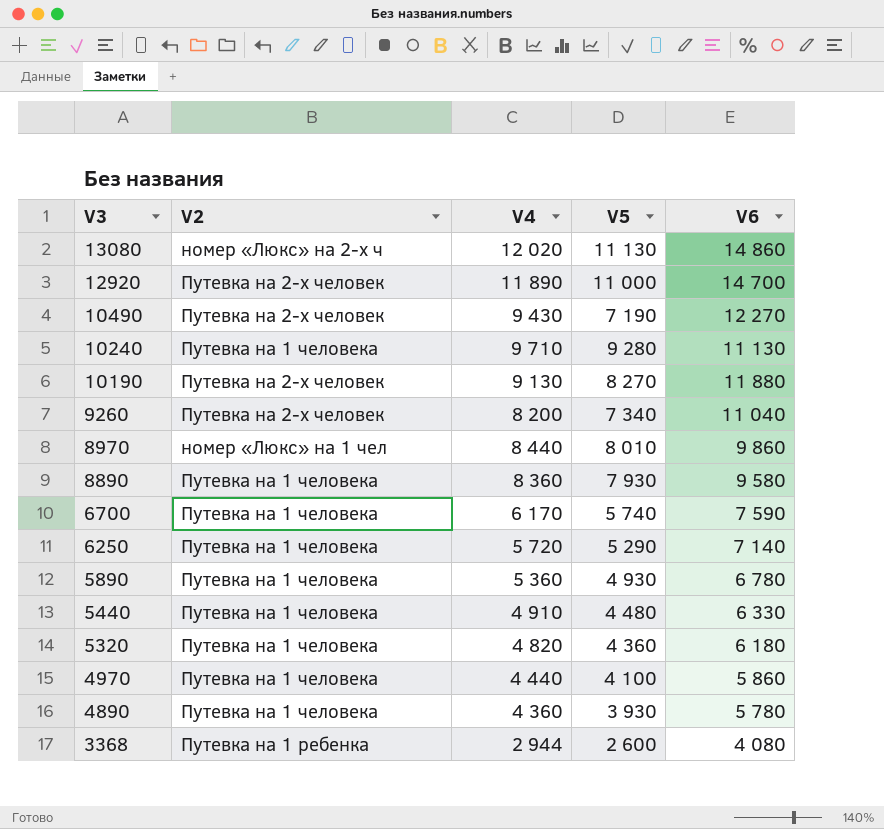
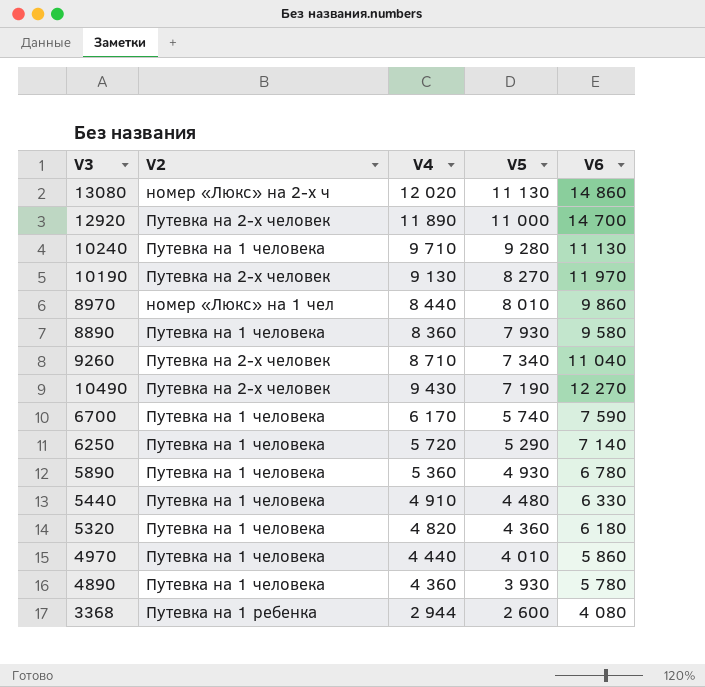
row order: V3 descending -> V5 descending
10190 | V6: 11 880 -> 11 970
9260 | V4: 8 200 -> 8 710
4970 | V5: 4 100 -> 4 010

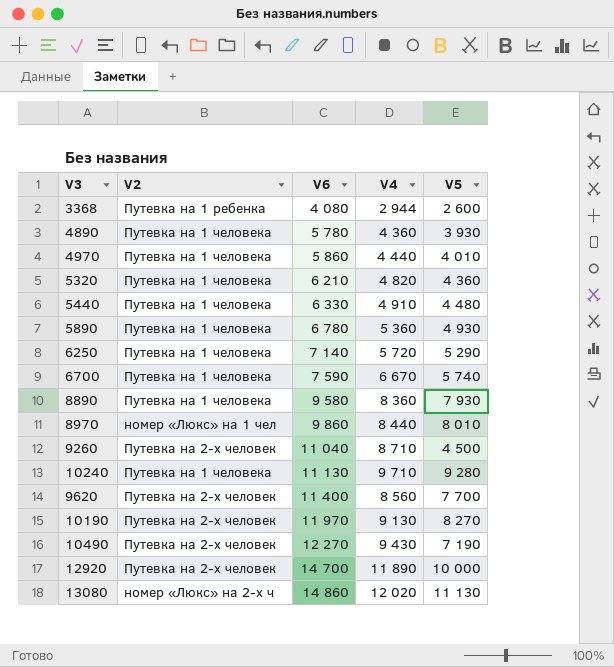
row order: V5 descending -> V6 ascending
column V6 | position: 5 -> 3
5320 | V6: 6 180 -> 6 210
6700 | V4: 6 170 -> 6 670
9260 | V5: 7 340 -> 4 500
row 9620: none -> Путевка на 2-х человек | 11 400 | 8 560 | 7 700
12920 | V5: 11 000 -> 10 000

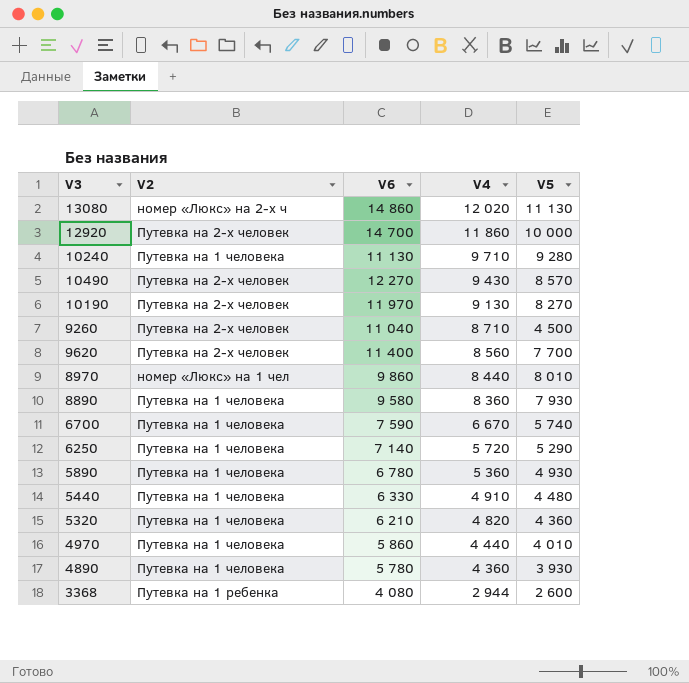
row order: V6 ascending -> V4 descending
12920 | V4: 11 890 -> 11 860
10490 | V5: 7 190 -> 8 570

